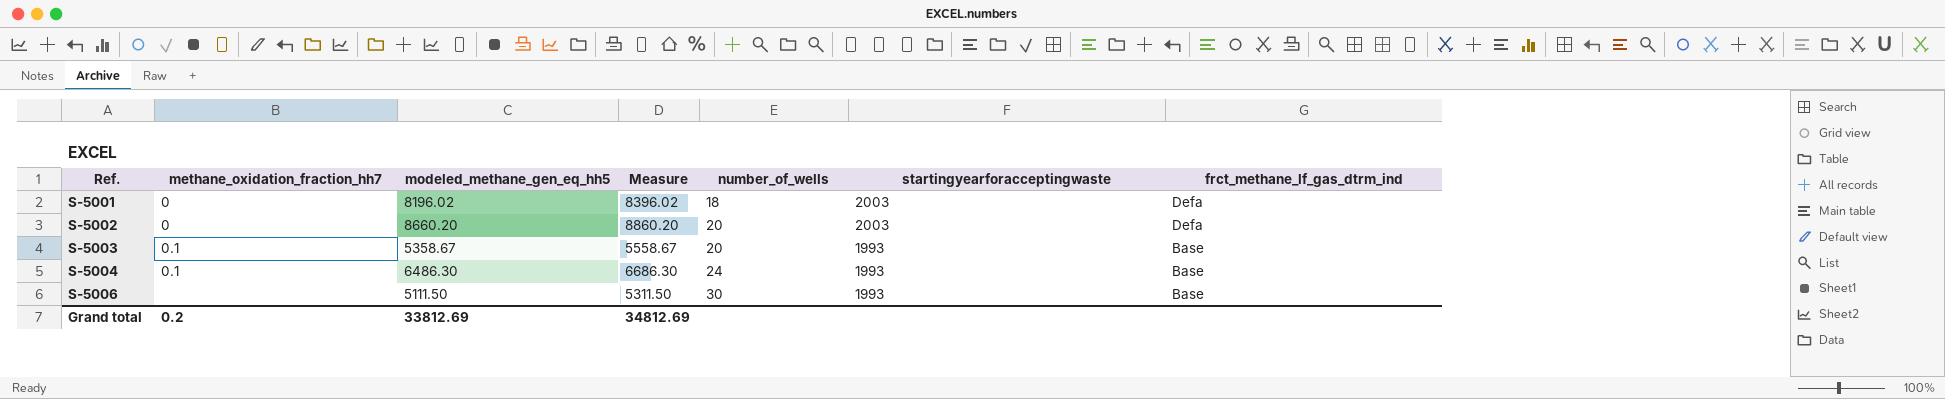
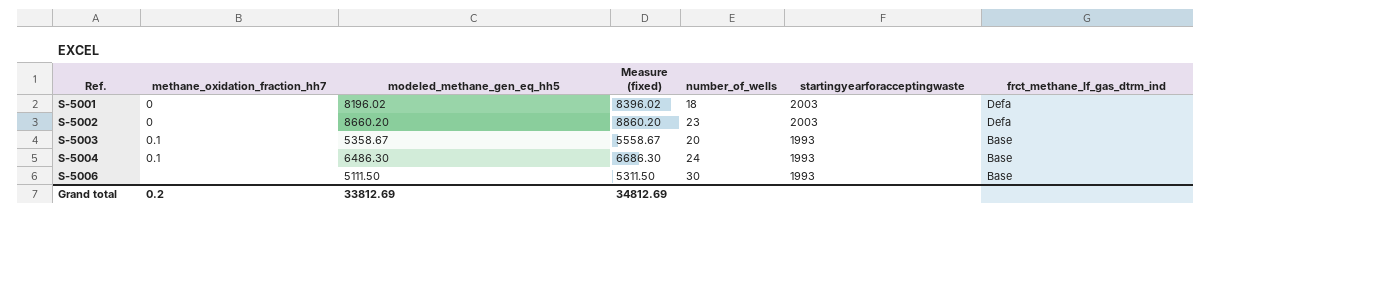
column name: Measure -> Measure (fixed)
S-5002 | number_of_wells: 20 -> 23

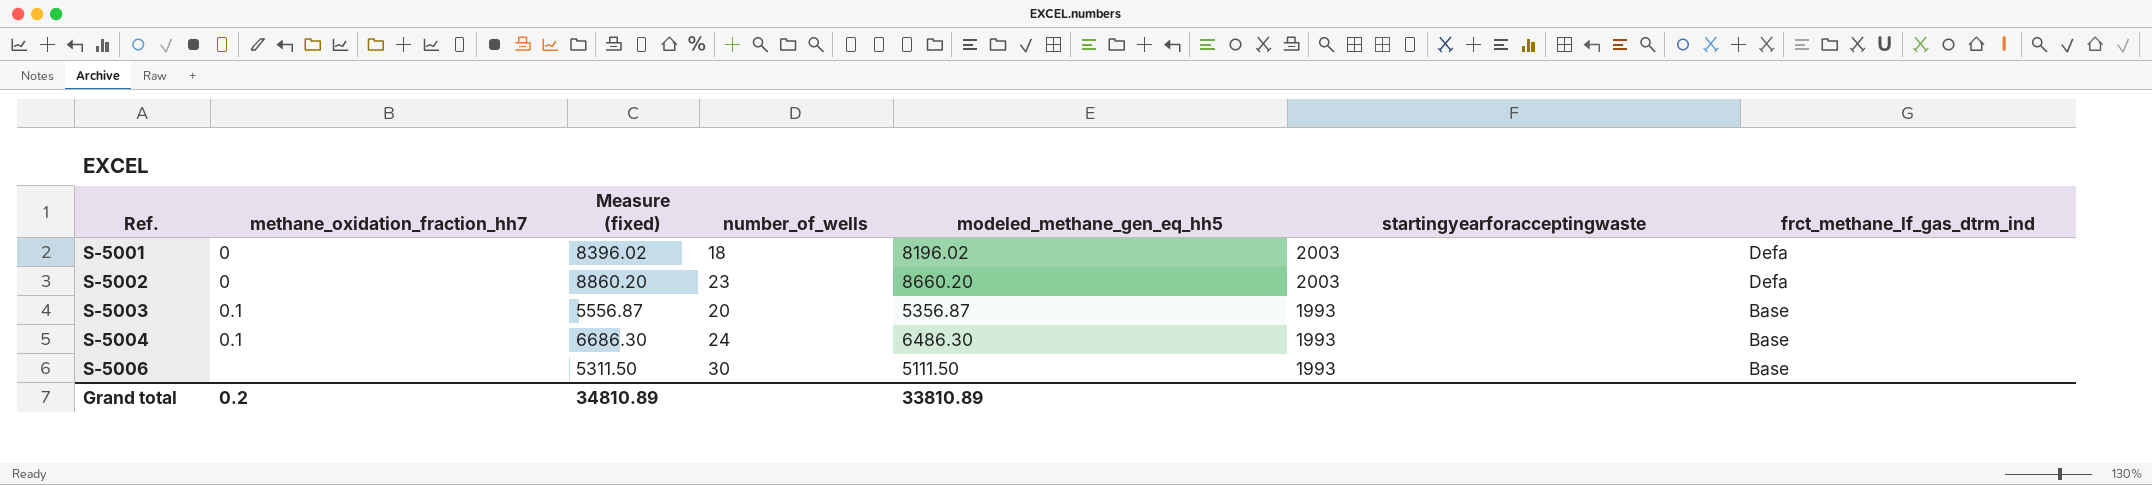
column modeled_methane_gen_eq_hh5 | position: 3 -> 5
S-5003 | Measure (fixed): 5558.67 -> 5556.87
S-5003 | modeled_methane_gen_eq_hh5: 5358.67 -> 5356.87
Grand total | Measure (fixed): 34812.69 -> 34810.89
Grand total | modeled_methane_gen_eq_hh5: 33812.69 -> 33810.89

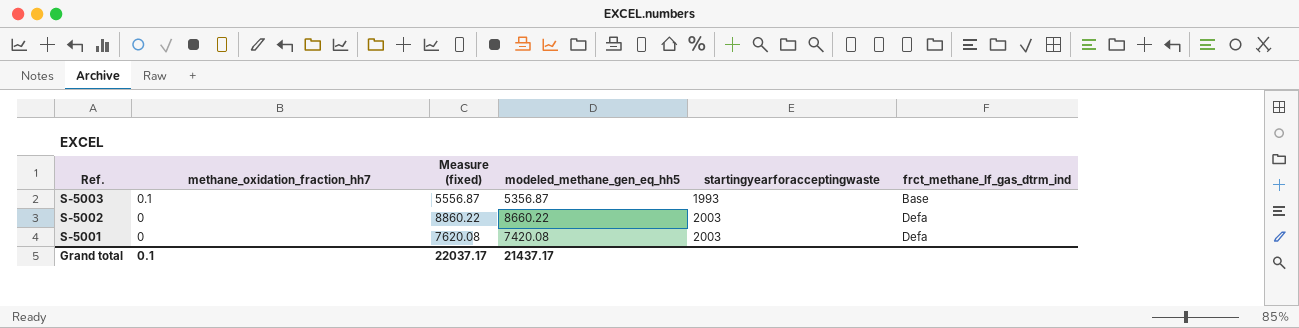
row order: Ref. ascending -> Ref. descending
column number_of_wells | position: 4 -> none
row S-5004: 0.1 | 6686.30 | 24 | 6486.30 | 1993 | Base -> none
row S-5006: none | 5311.50 | 30 | 5111.50 | 1993 | Base -> none
S-5002 | Measure (fixed): 8860.20 -> 8860.22
S-5002 | modeled_methane_gen_eq_hh5: 8660.20 -> 8660.22
S-5001 | Measure (fixed): 8396.02 -> 7620.08
S-5001 | modeled_methane_gen_eq_hh5: 8196.02 -> 7420.08
Grand total | methane_oxidation_fraction_hh7: 0.2 -> 0.1
Grand total | Measure (fixed): 34810.89 -> 22037.17
Grand total | modeled_methane_gen_eq_hh5: 33810.89 -> 21437.17

